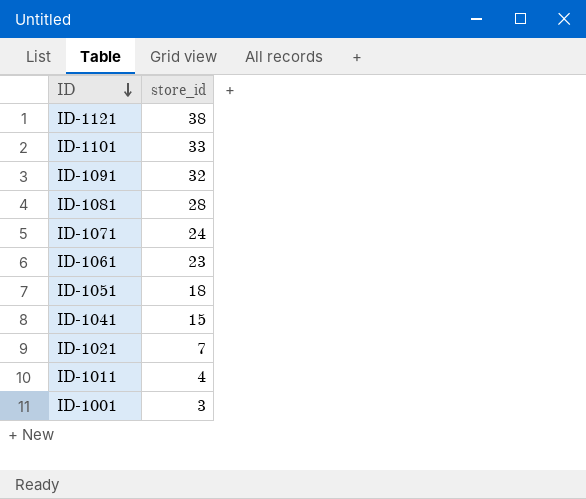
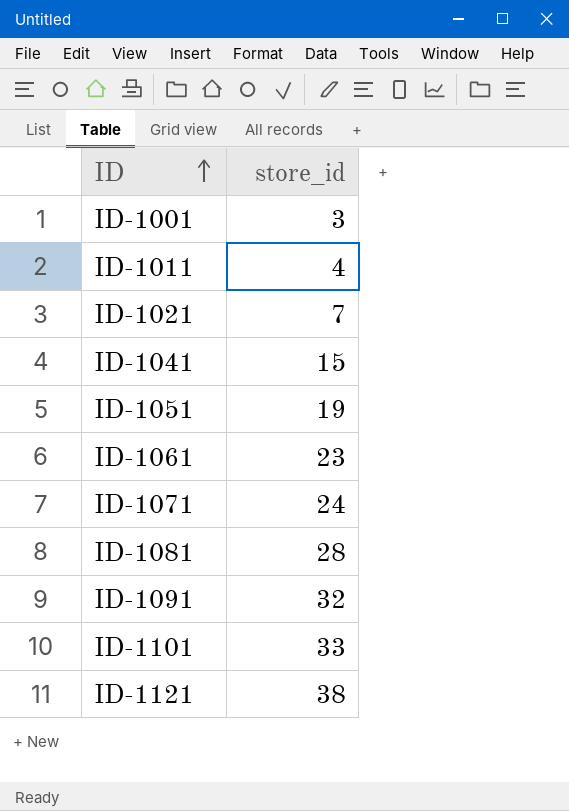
row order: ID descending -> ID ascending
ID-1051 | store_id: 18 -> 19

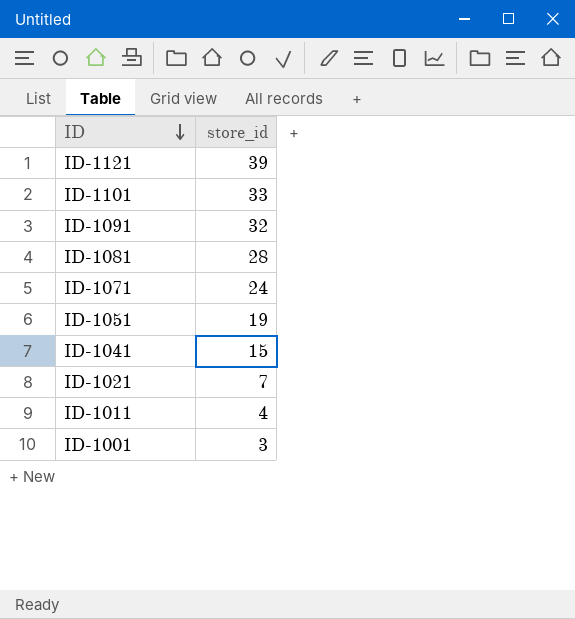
row order: ID ascending -> ID descending
row ID-1061: 23 -> none
ID-1121 | store_id: 38 -> 39

